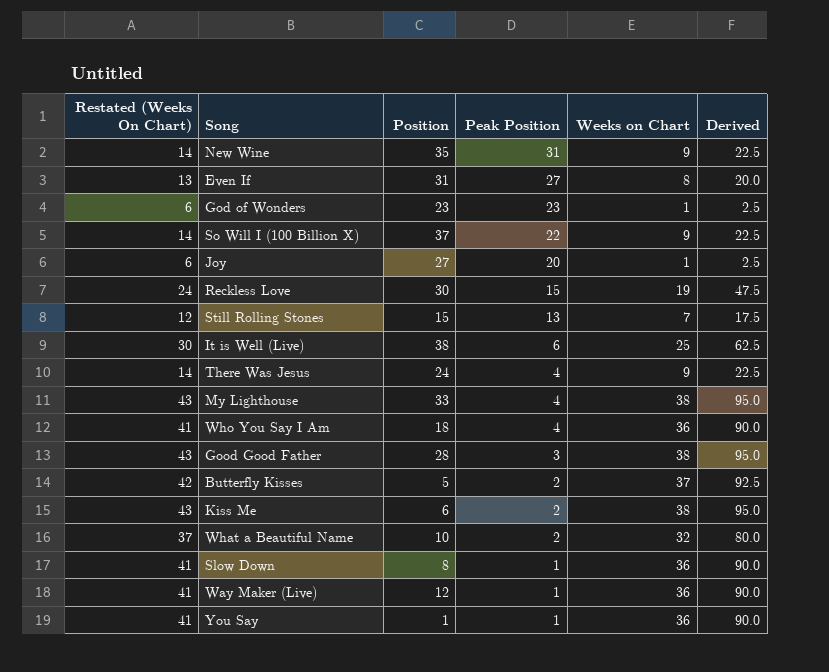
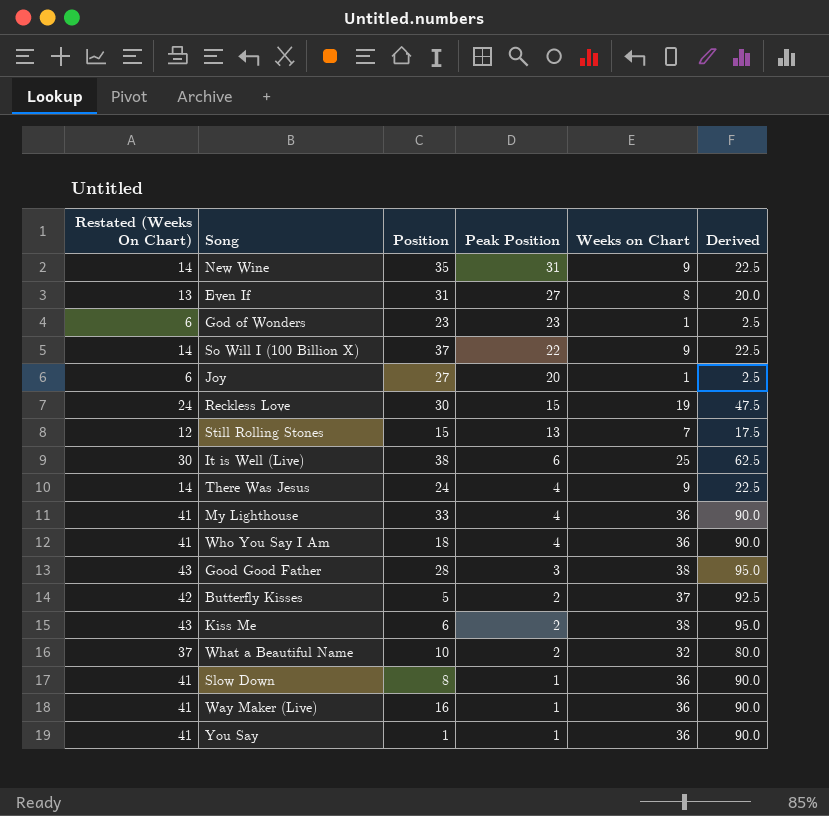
My Lighthouse | Restated (Weeks On Chart): 43 -> 41
My Lighthouse | Weeks on Chart: 38 -> 36
My Lighthouse | Derived: 95.0 -> 90.0
Way Maker (Live) | Position: 12 -> 16

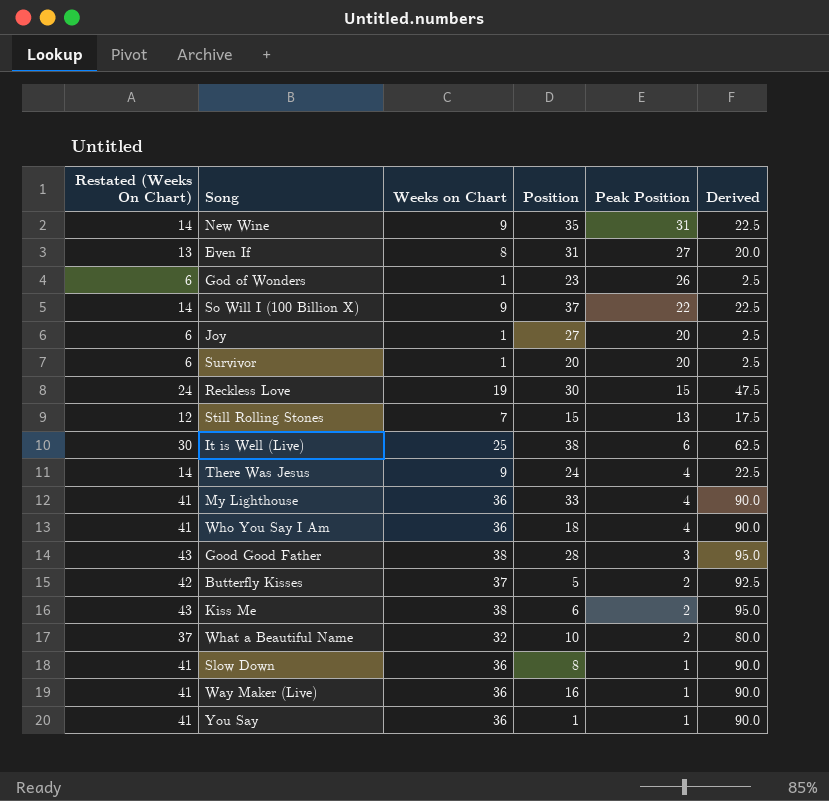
column Weeks on Chart | position: 5 -> 3
God of Wonders | Peak Position: 23 -> 26
row Survivor: none -> 6 | 1 | 20 | 20 | 2.5

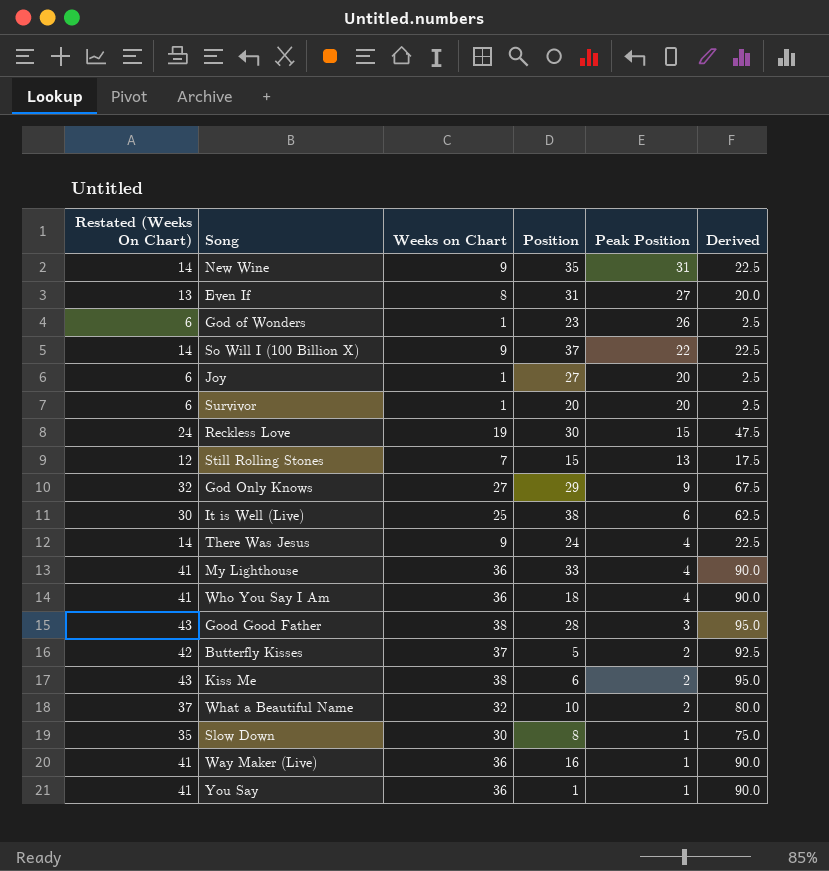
row God Only Knows: none -> 32 | 27 | 29 | 9 | 67.5
Slow Down | Restated (Weeks On Chart): 41 -> 35
Slow Down | Weeks on Chart: 36 -> 30
Slow Down | Derived: 90.0 -> 75.0

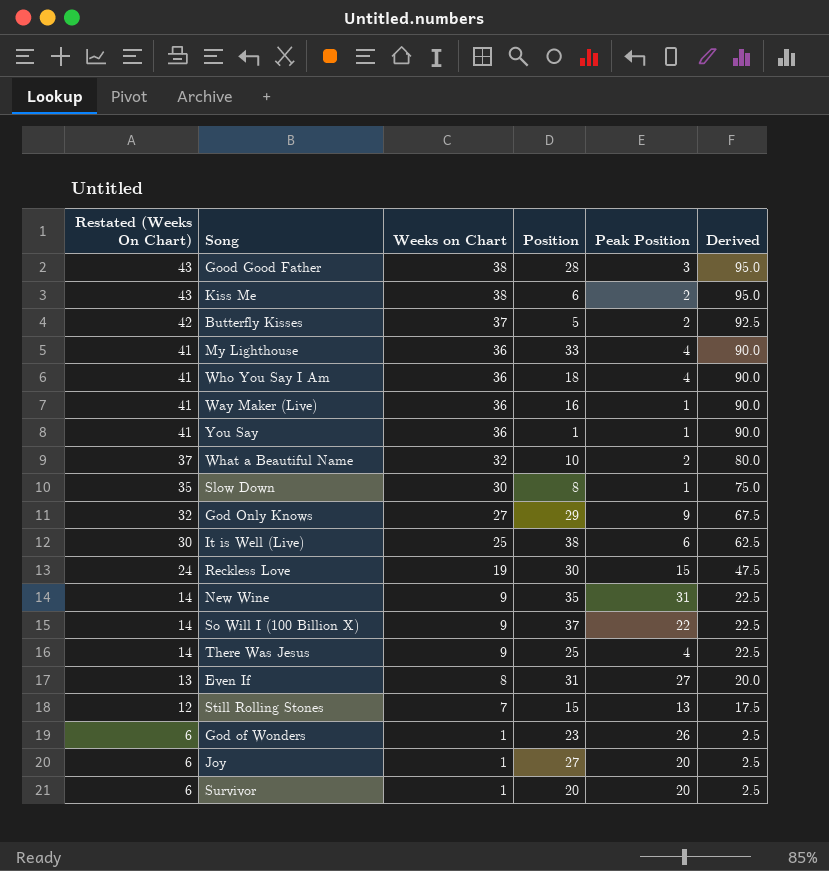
row order: Peak Position descending -> Restated (Weeks On Chart) descending
There Was Jesus | Position: 24 -> 25

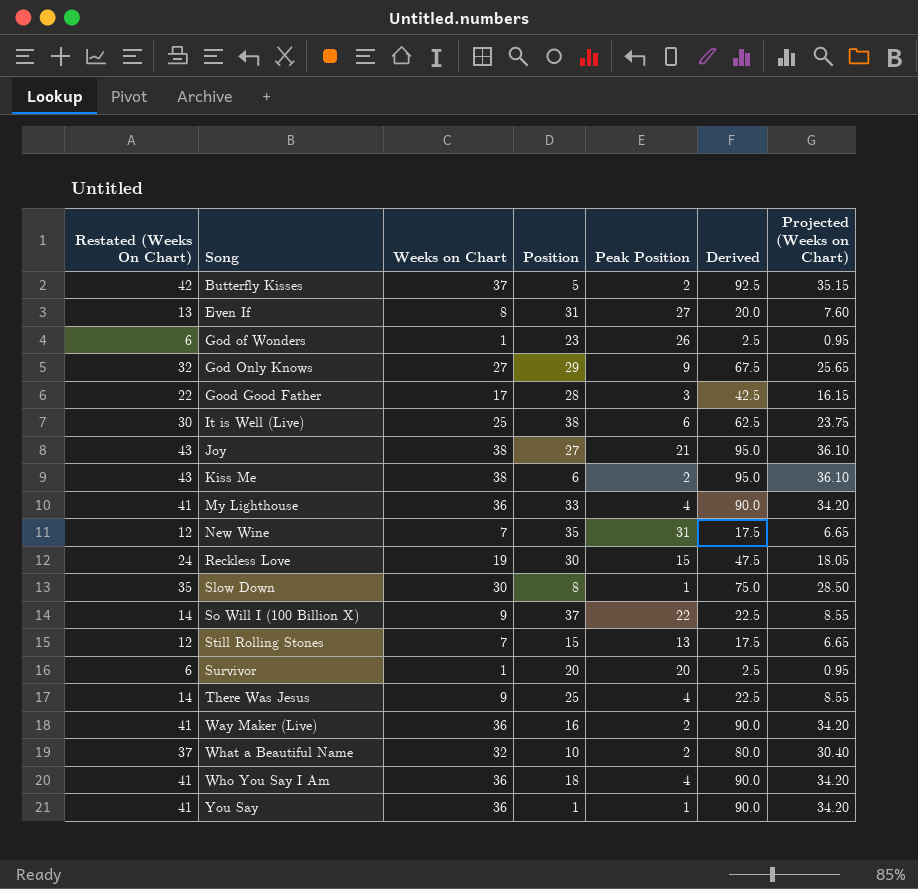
row order: Restated (Weeks On Chart) descending -> Song ascending
column Projected (Weeks on Chart) | formula: none -> [Weeks on Chart] * 0.95
Good Good Father | Restated (Weeks On Chart): 43 -> 22
Good Good Father | Weeks on Chart: 38 -> 17
Good Good Father | Derived: 95.0 -> 42.5
Joy | Restated (Weeks On Chart): 6 -> 43
Joy | Weeks on Chart: 1 -> 38
Joy | Peak Position: 20 -> 21
Joy | Derived: 2.5 -> 95.0
New Wine | Restated (Weeks On Chart): 14 -> 12
New Wine | Weeks on Chart: 9 -> 7
New Wine | Derived: 22.5 -> 17.5
Way Maker (Live) | Peak Position: 1 -> 2

